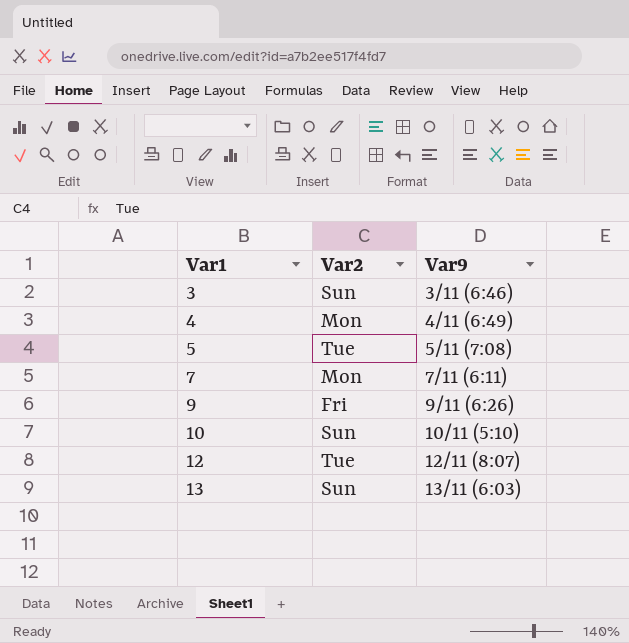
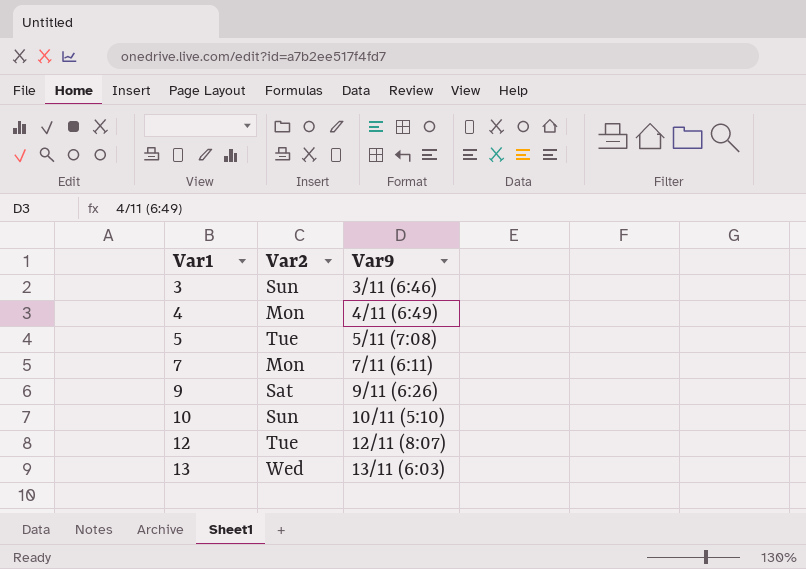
9 | Var2: Fri -> Sat
13 | Var2: Sun -> Wed

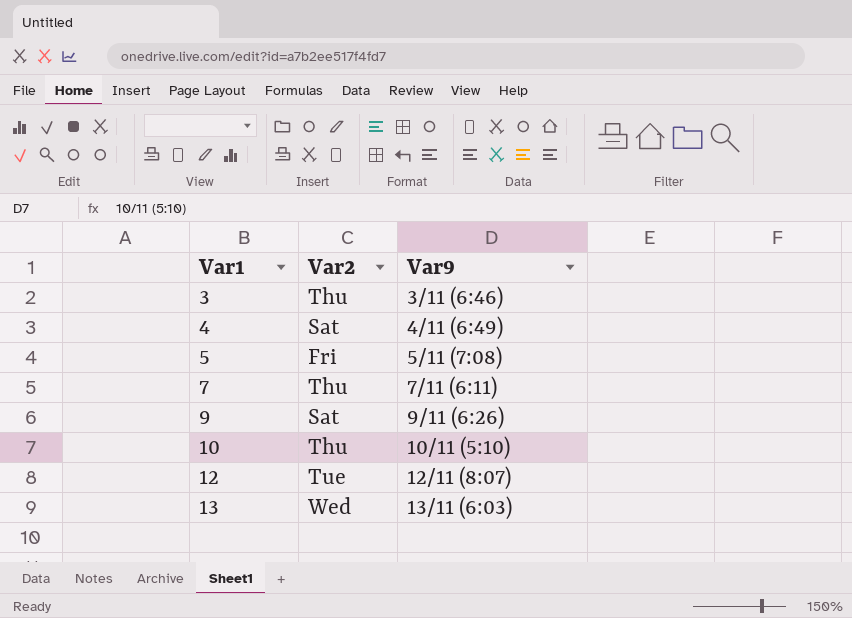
3 | Var2: Sun -> Thu
4 | Var2: Mon -> Sat
5 | Var2: Tue -> Fri
7 | Var2: Mon -> Thu
10 | Var2: Sun -> Thu

